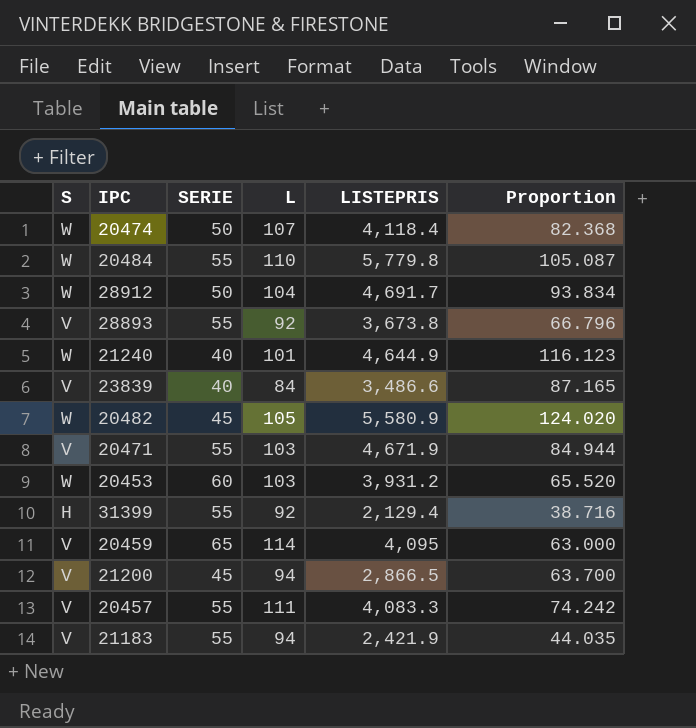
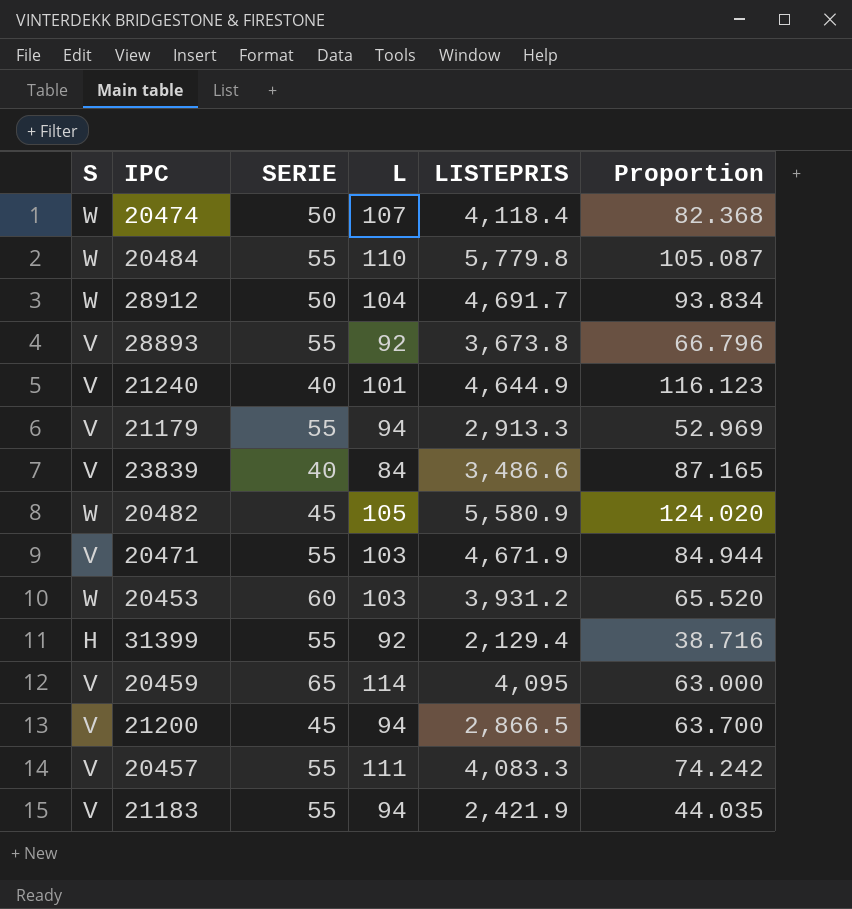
21240 | S: W -> V
row 21179: none -> V | 55 | 94 | 2,913.3 | 52.969

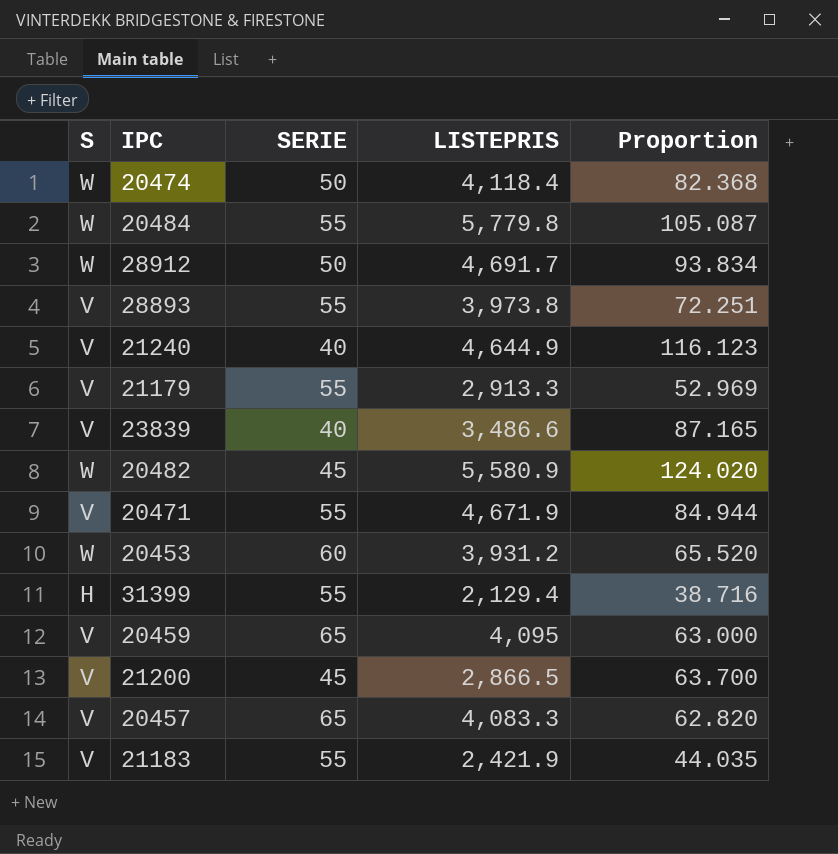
column L | position: 4 -> none
28893 | LISTEPRIS: 3,673.8 -> 3,973.8
28893 | Proportion: 66.796 -> 72.251
20457 | SERIE: 55 -> 65
20457 | Proportion: 74.242 -> 62.820

